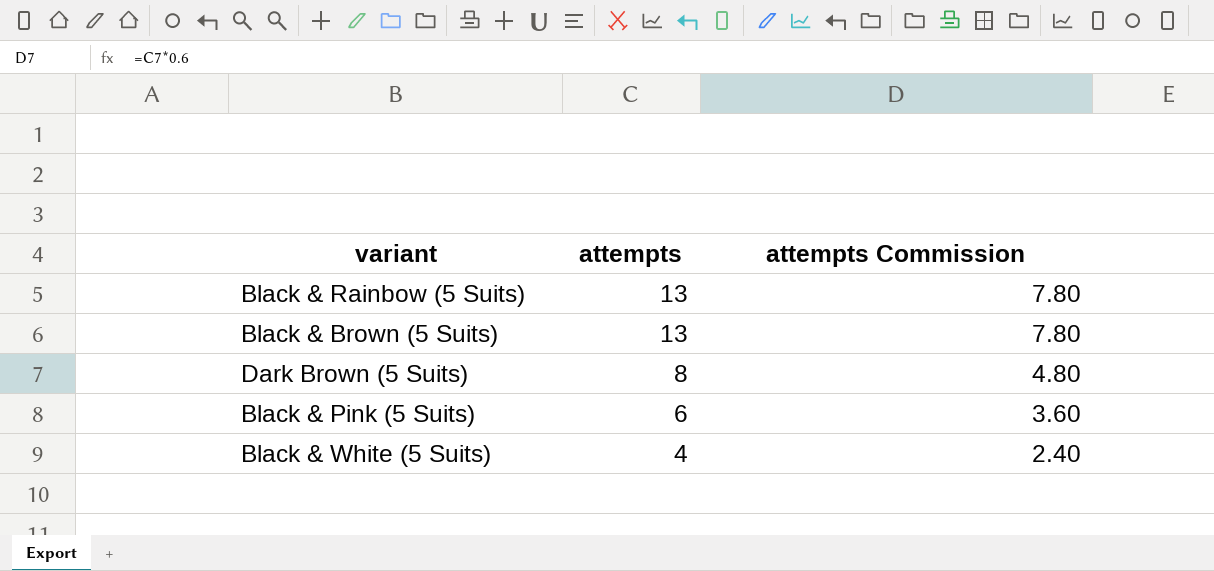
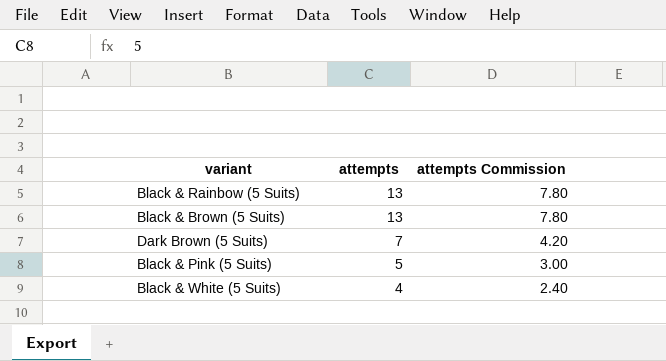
Dark Brown (5 Suits) | attempts: 8 -> 7
Dark Brown (5 Suits) | attempts Commission: 4.80 -> 4.20
Black & Pink (5 Suits) | attempts: 6 -> 5
Black & Pink (5 Suits) | attempts Commission: 3.60 -> 3.00

